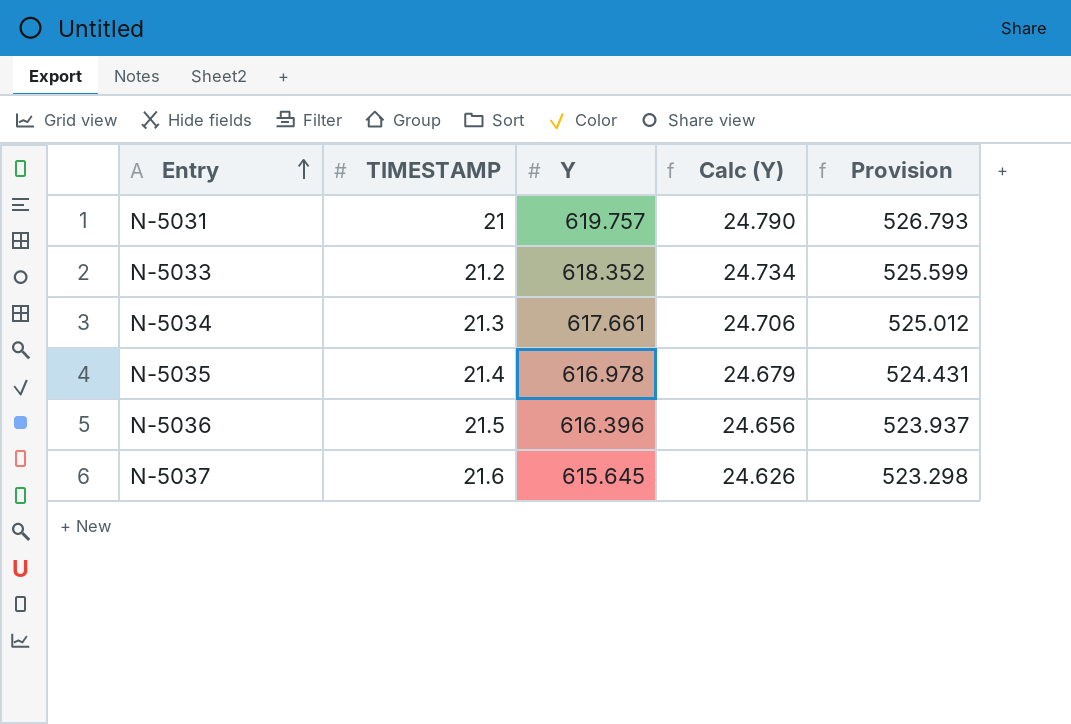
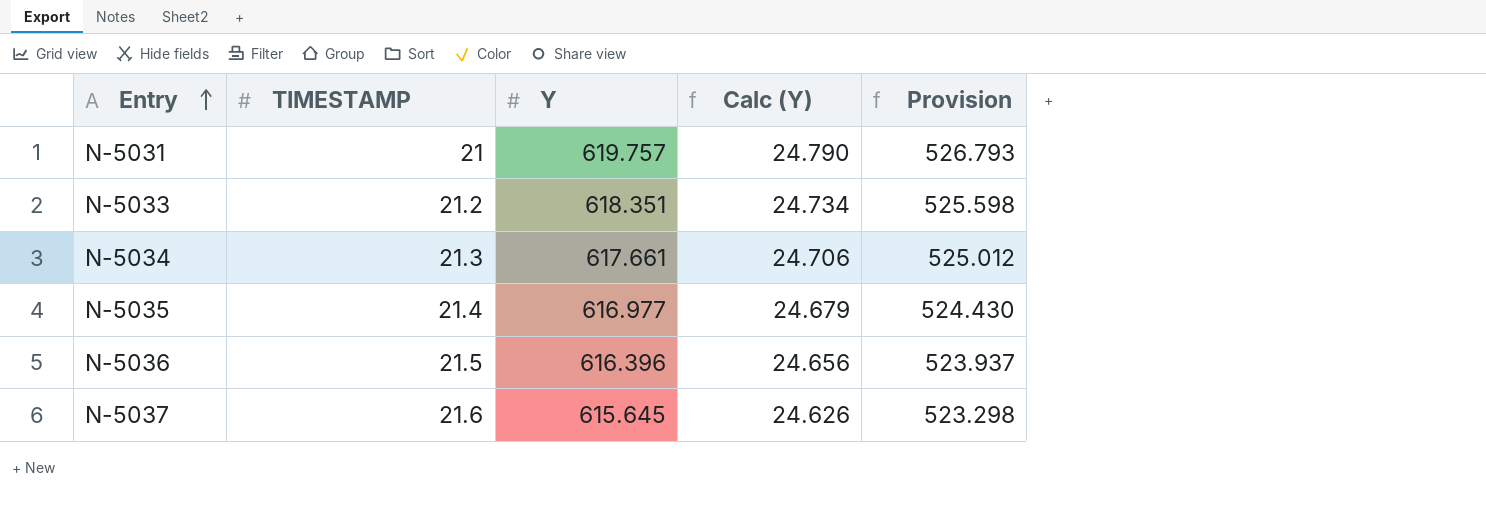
N-5033 | Y: 618.352 -> 618.351
N-5033 | Provision: 525.599 -> 525.598
N-5035 | Y: 616.978 -> 616.977
N-5035 | Provision: 524.431 -> 524.430

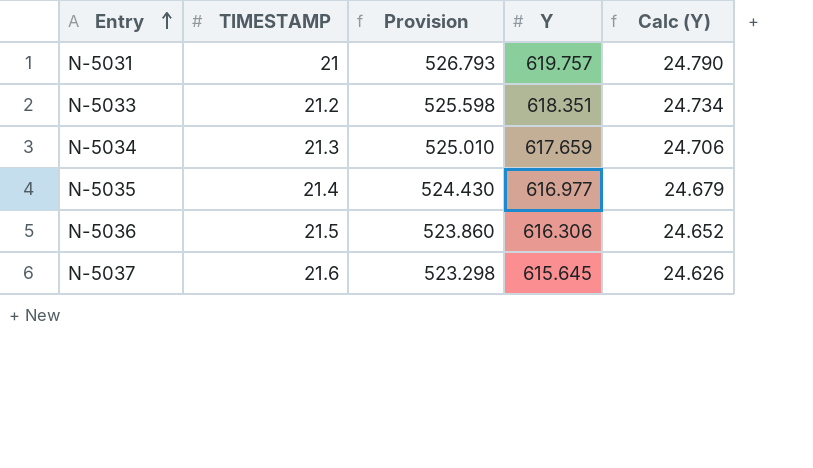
column Provision | position: 5 -> 3
N-5034 | Provision: 525.012 -> 525.010
N-5034 | Y: 617.661 -> 617.659
N-5036 | Provision: 523.937 -> 523.860
N-5036 | Y: 616.396 -> 616.306
N-5036 | Calc (Y): 24.656 -> 24.652

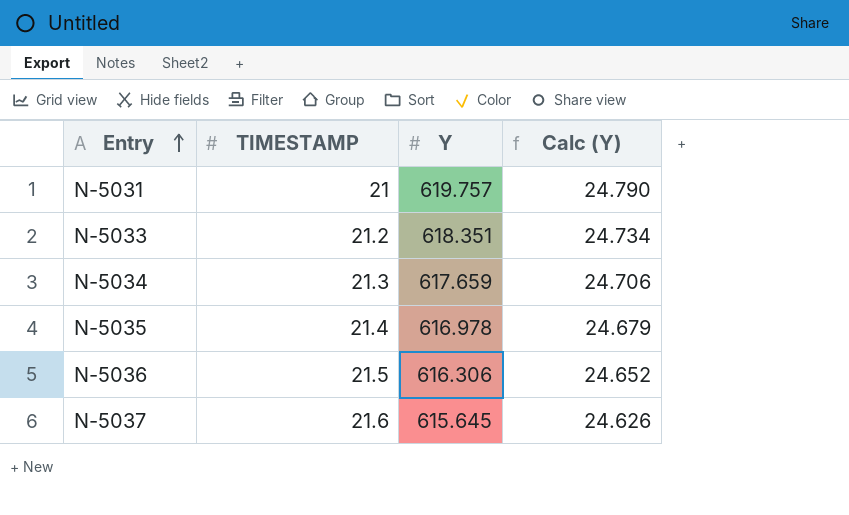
column Provision | formula: [Y] * 0.85 -> none
N-5035 | Y: 616.977 -> 616.978

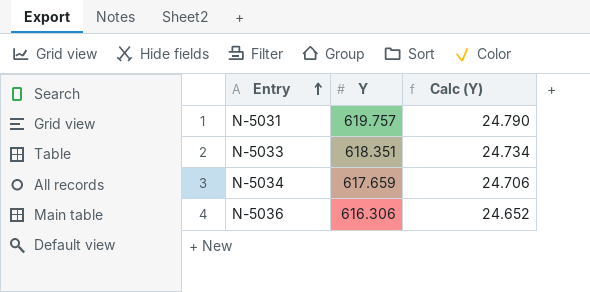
column TIMESTAMP | position: 2 -> none
row N-5035: 21.4 | 616.978 | 24.679 -> none
row N-5037: 21.6 | 615.645 | 24.626 -> none

